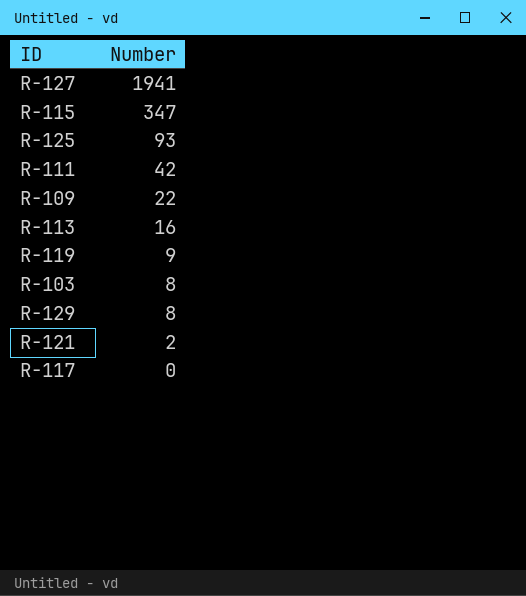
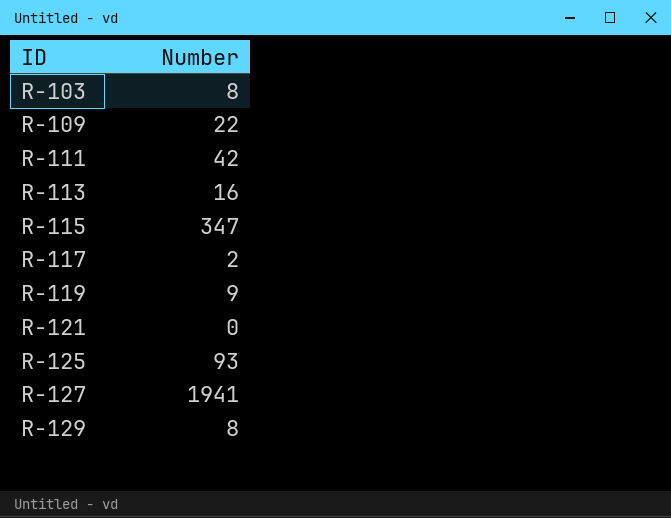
row order: Number descending -> ID ascending
R-117 | Number: 0 -> 2
R-121 | Number: 2 -> 0

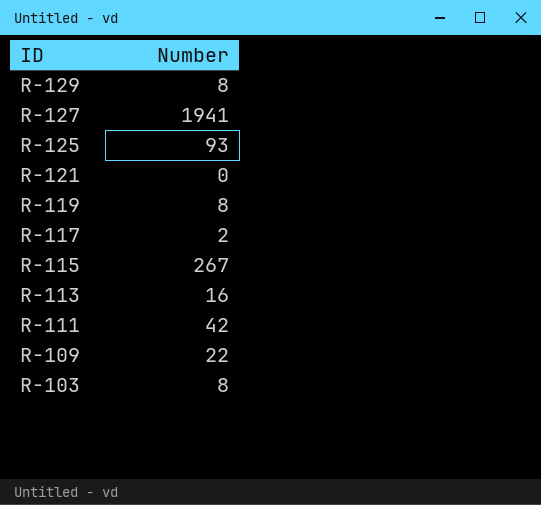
row order: ID ascending -> ID descending
R-119 | Number: 9 -> 8
R-115 | Number: 347 -> 267

